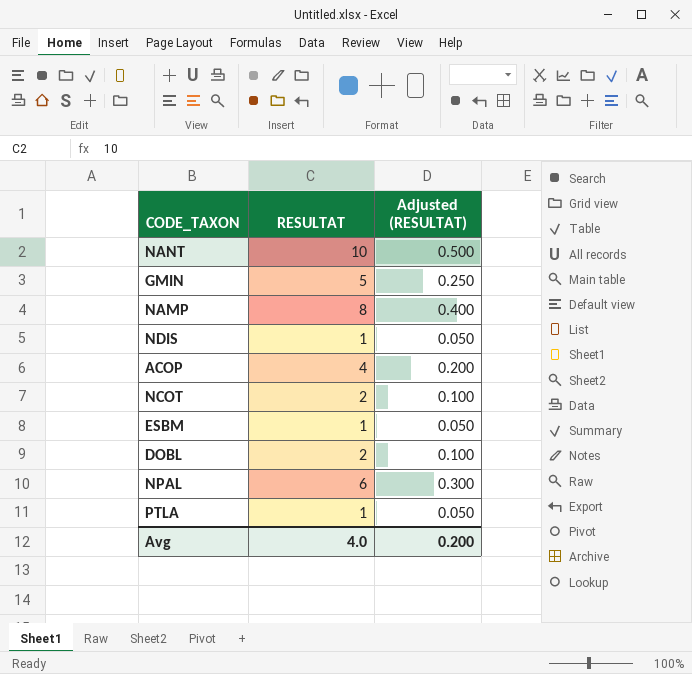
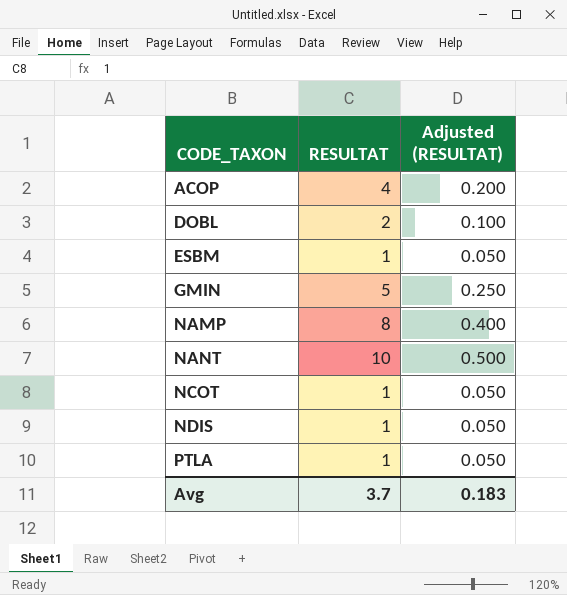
row order: none -> CODE_TAXON ascending
row NPAL: 6 | 0.300 -> none
NCOT | RESULTAT: 2 -> 1
NCOT | Adjusted (RESULTAT): 0.100 -> 0.050
Avg | RESULTAT: 4.0 -> 3.7
Avg | Adjusted (RESULTAT): 0.200 -> 0.183

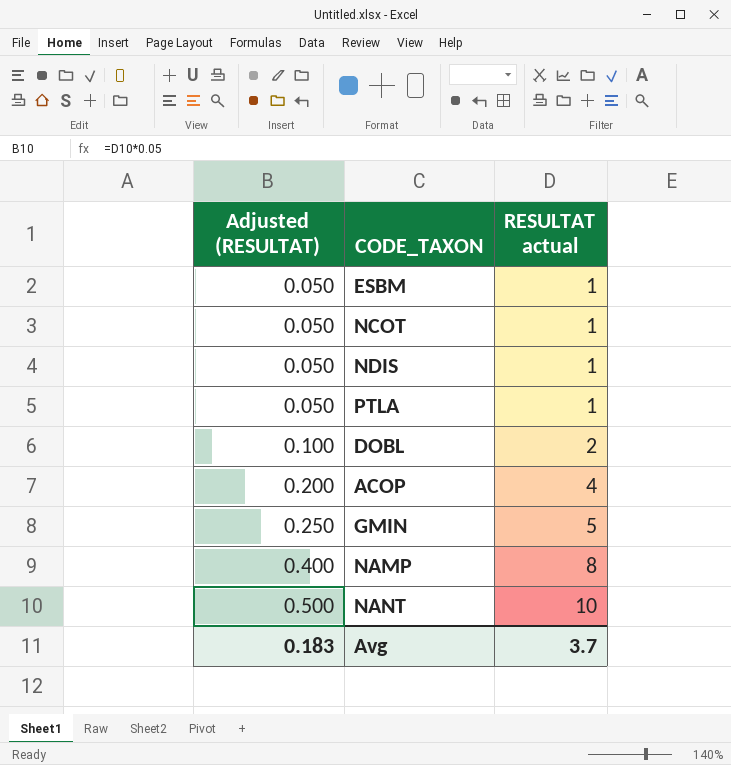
row order: CODE_TAXON ascending -> Adjusted (RESULTAT) ascending
column Adjusted (RESULTAT) | position: 3 -> 1
column name: RESULTAT -> RESULTAT actual

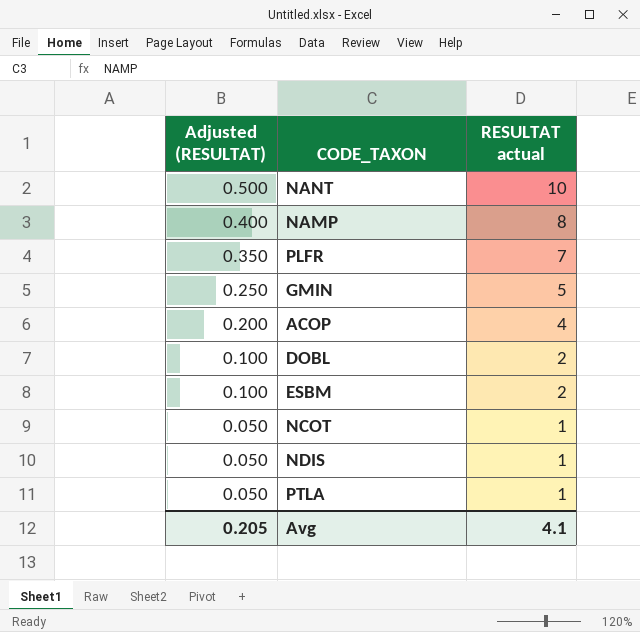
row order: Adjusted (RESULTAT) ascending -> Adjusted (RESULTAT) descending
row PLFR: none -> 0.350 | 7
ESBM | Adjusted (RESULTAT): 0.050 -> 0.100
ESBM | RESULTAT actual: 1 -> 2
Avg | Adjusted (RESULTAT): 0.183 -> 0.205
Avg | RESULTAT actual: 3.7 -> 4.1

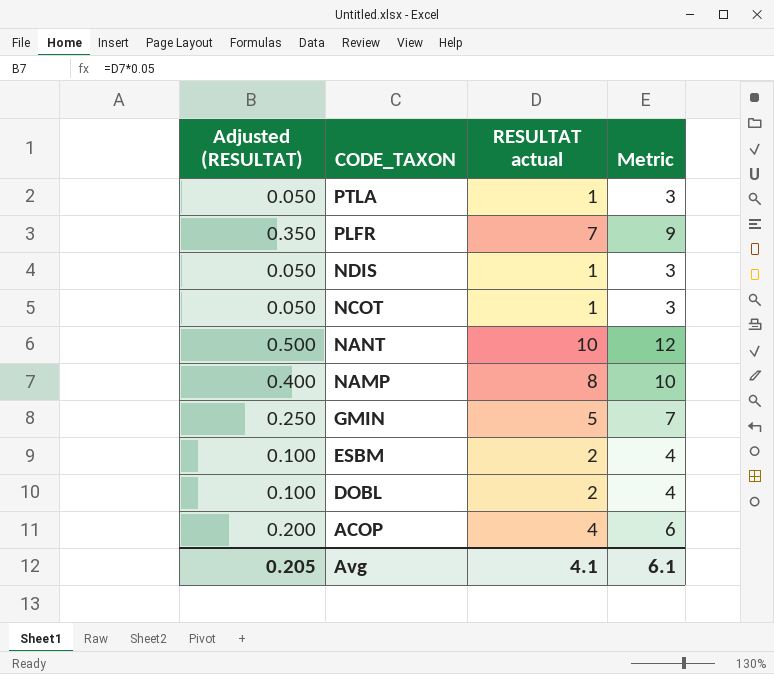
row order: Adjusted (RESULTAT) descending -> CODE_TAXON descending
column Metric | formula: none -> [RESULTAT actual] + 2

